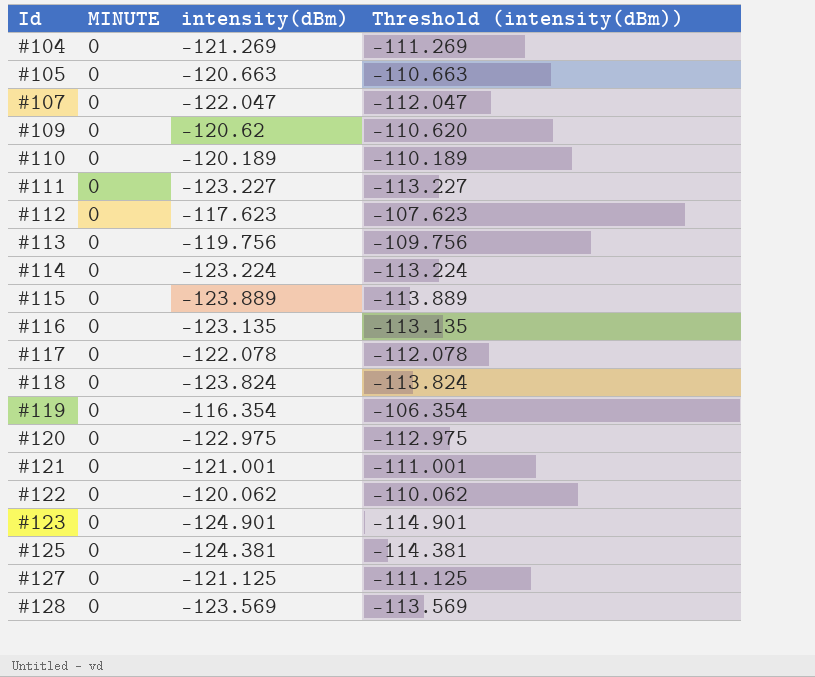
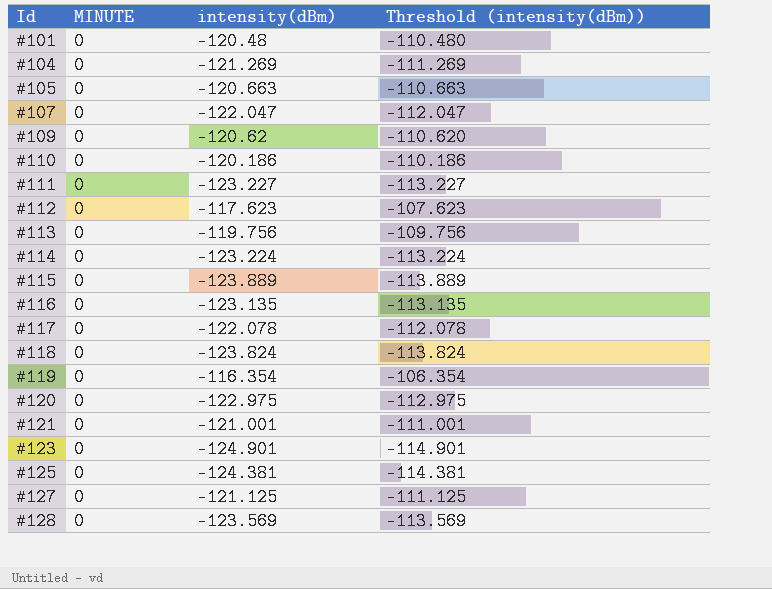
row #122: 0 | -120.062 | -110.062 -> none
row #101: none -> 0 | -120.48 | -110.480
#110 | intensity(dBm): -120.189 -> -120.186
#110 | Threshold (intensity(dBm)): -110.189 -> -110.186

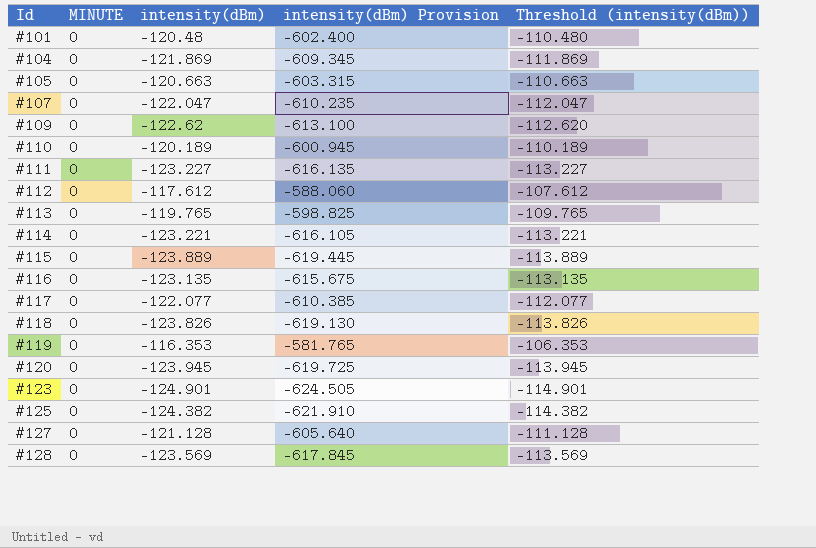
column intensity(dBm) Provision | formula: none -> [intensity(dBm)] * 5
row #121: 0 | -121.001 | -111.001 -> none
#104 | intensity(dBm): -121.269 -> -121.869
#104 | Threshold (intensity(dBm)): -111.269 -> -111.869
#109 | intensity(dBm): -120.62 -> -122.62
#109 | Threshold (intensity(dBm)): -110.620 -> -112.620
#110 | intensity(dBm): -120.186 -> -120.189
#110 | Threshold (intensity(dBm)): -110.186 -> -110.189
#112 | intensity(dBm): -117.623 -> -117.612
#112 | Threshold (intensity(dBm)): -107.623 -> -107.612
#113 | intensity(dBm): -119.756 -> -119.765
#113 | Threshold (intensity(dBm)): -109.756 -> -109.765
#114 | intensity(dBm): -123.224 -> -123.221
#114 | Threshold (intensity(dBm)): -113.224 -> -113.221
#117 | intensity(dBm): -122.078 -> -122.077
#117 | Threshold (intensity(dBm)): -112.078 -> -112.077
#118 | intensity(dBm): -123.824 -> -123.826
#118 | Threshold (intensity(dBm)): -113.824 -> -113.826
#119 | intensity(dBm): -116.354 -> -116.353
#119 | Threshold (intensity(dBm)): -106.354 -> -106.353
#120 | intensity(dBm): -122.975 -> -123.945
#120 | Threshold (intensity(dBm)): -112.975 -> -113.945
#125 | intensity(dBm): -124.381 -> -124.382
#125 | Threshold (intensity(dBm)): -114.381 -> -114.382
#127 | intensity(dBm): -121.125 -> -121.128
#127 | Threshold (intensity(dBm)): -111.125 -> -111.128

